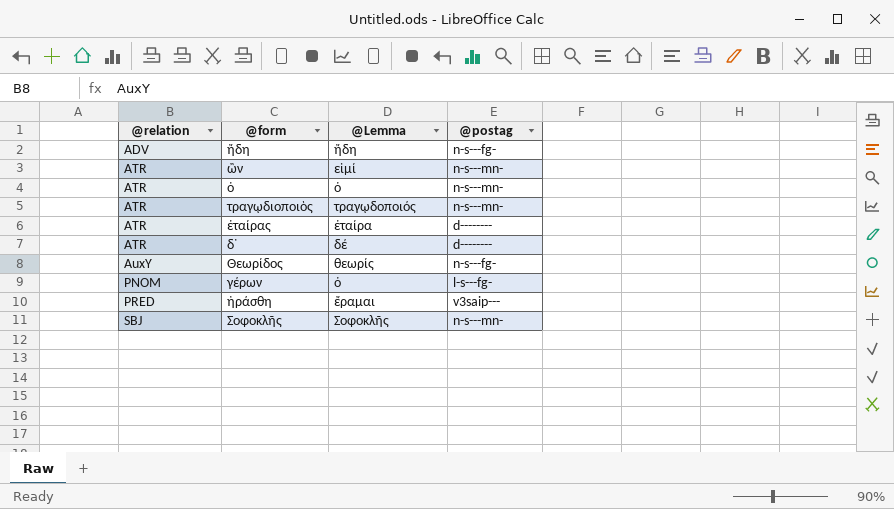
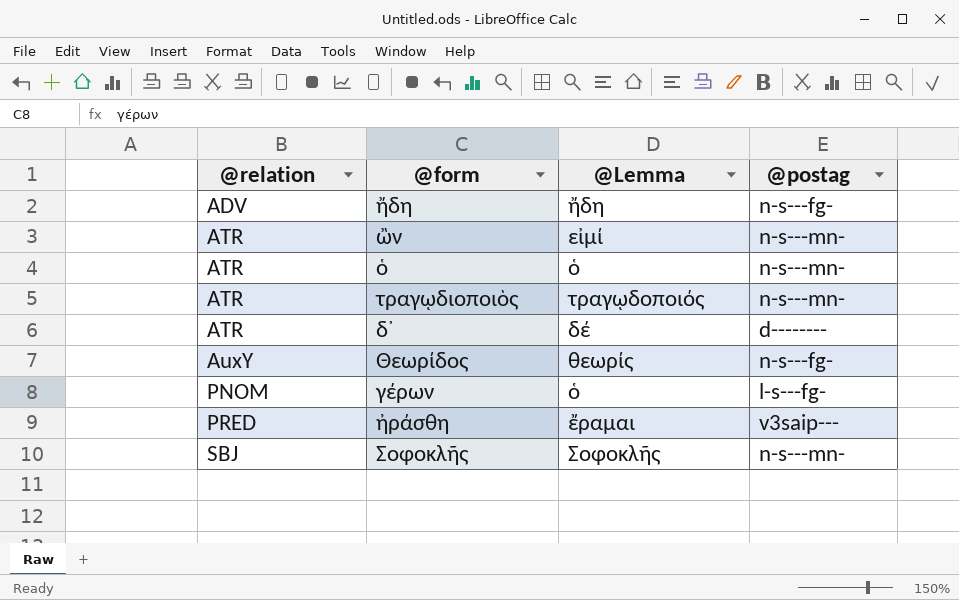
row ἑταίρας: ATR | ἑταίρα | d-------- -> none

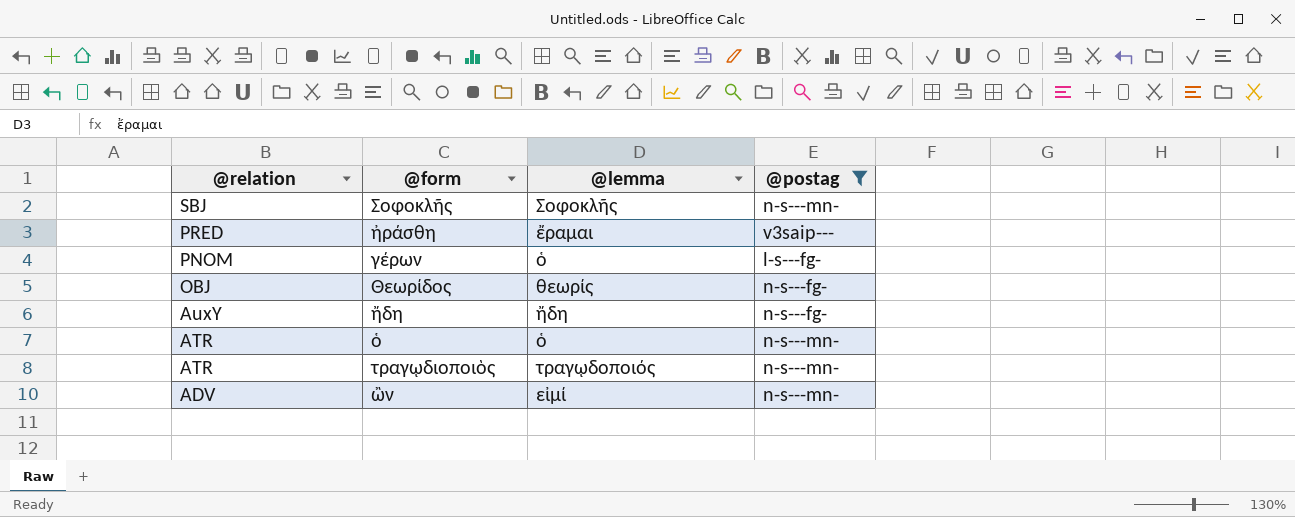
filter: none -> @postag != d--------
row order: @relation ascending -> @relation descending
column name: @Lemma -> @lemma
Θεωρίδος | @relation: AuxY -> OBJ
ἤδη | @relation: ADV -> AuxY
ὢν | @relation: ATR -> ADV

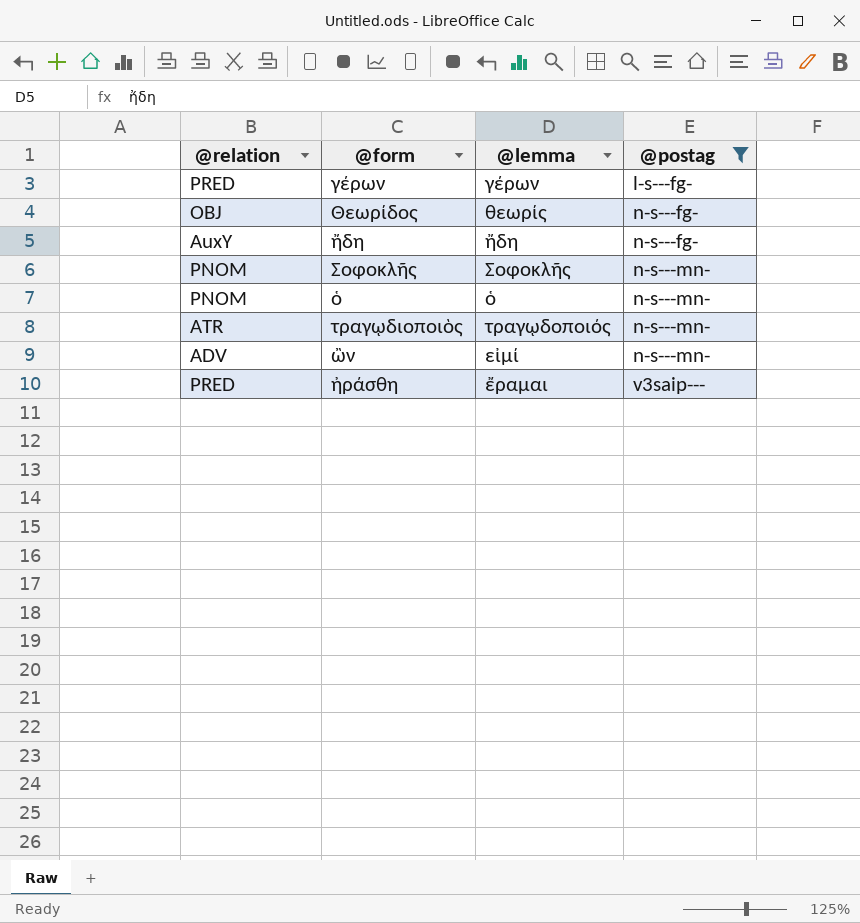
row order: @relation descending -> @postag ascending
γέρων | @relation: PNOM -> PRED
γέρων | @lemma: ὁ -> γέρων
Σοφοκλῆς | @relation: SBJ -> PNOM
ὁ | @relation: ATR -> PNOM

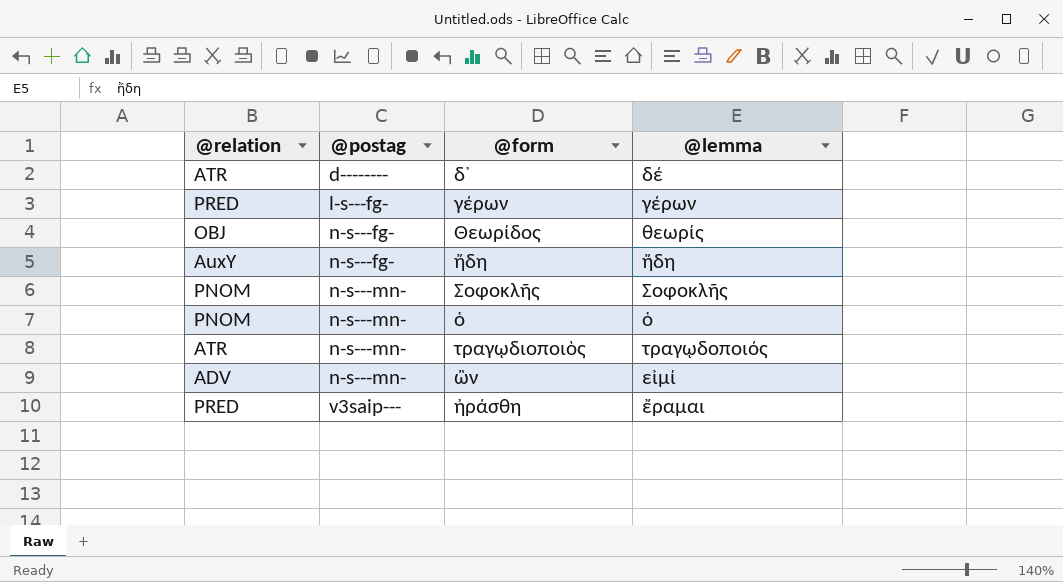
filter: @postag != d-------- -> none
column @postag | position: 4 -> 2

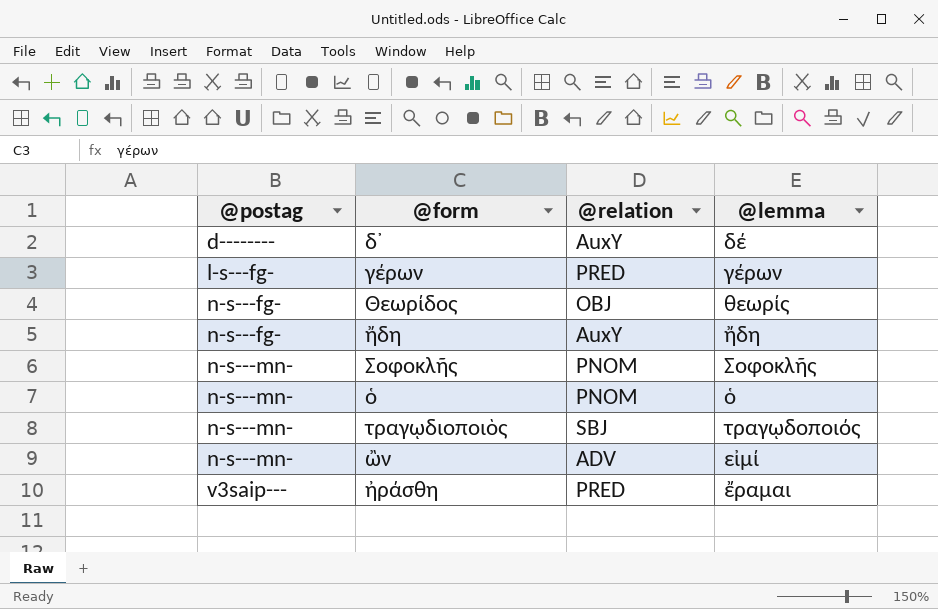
column @relation | position: 1 -> 3
δ᾽ | @relation: ATR -> AuxY
τραγῳδιοποιὸς | @relation: ATR -> SBJ

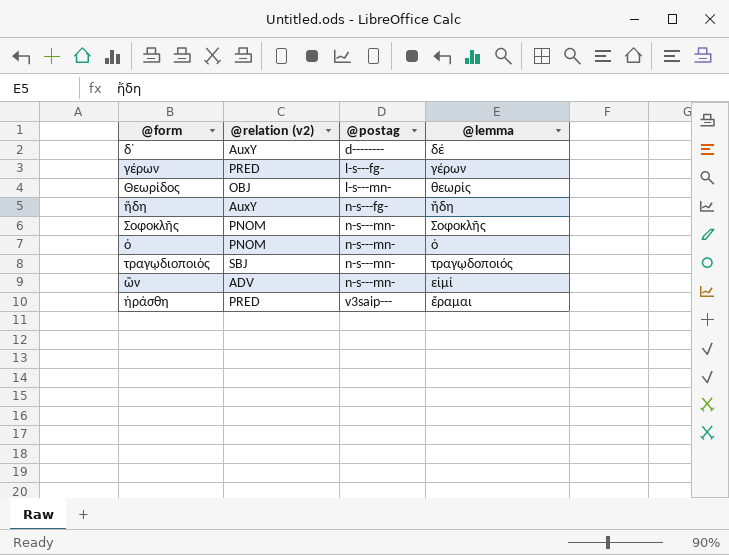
column name: @relation -> @relation (v2)
column @postag | position: 1 -> 3
Θεωρίδος | @postag: n-s---fg- -> l-s---mn-

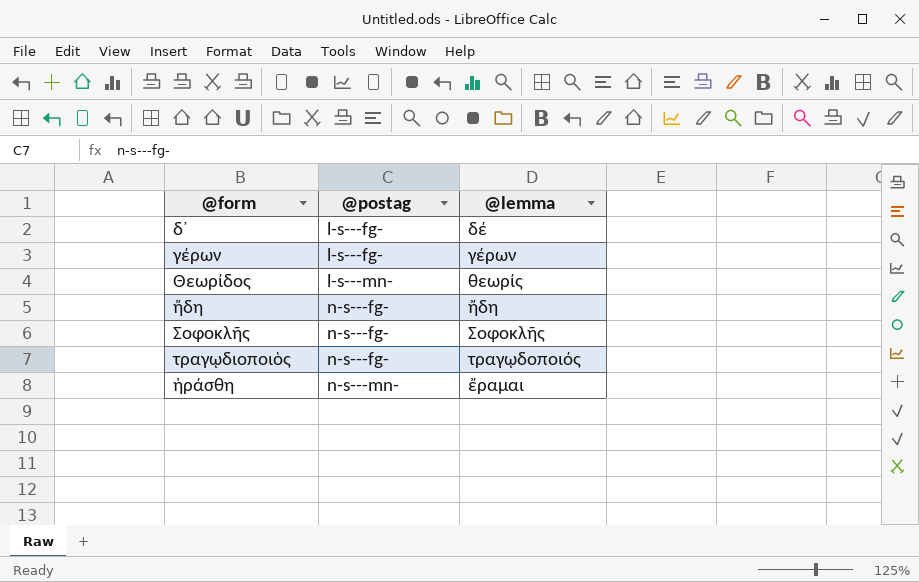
column @relation (v2) | position: 2 -> none
row ὁ: PNOM | n-s---mn- | ὁ -> none
row ὢν: ADV | n-s---mn- | εἰμί -> none
δ᾽ | @postag: d-------- -> l-s---fg-
Σοφοκλῆς | @postag: n-s---mn- -> n-s---fg-
τραγῳδιοποιὸς | @postag: n-s---mn- -> n-s---fg-
ἠράσθη | @postag: v3saip--- -> n-s---mn-

